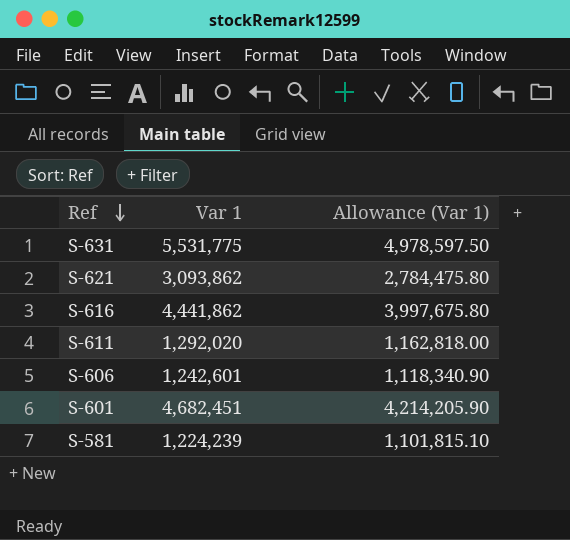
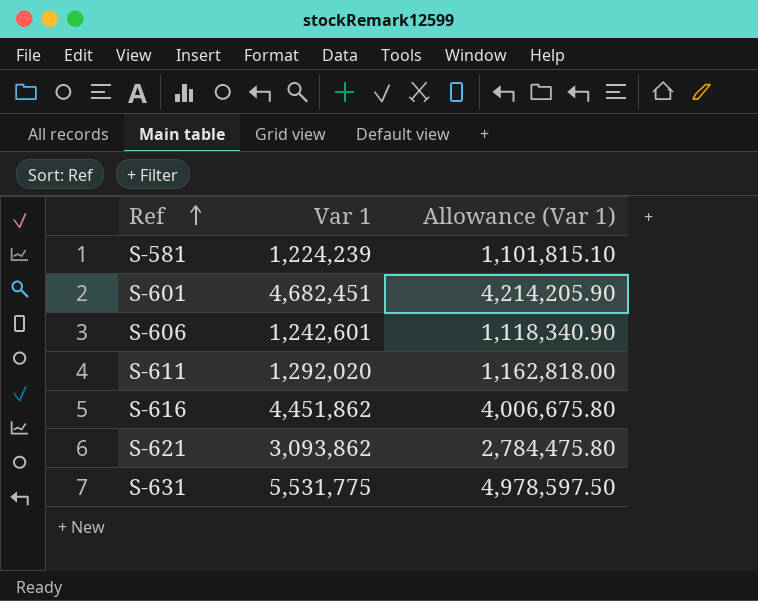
row order: Ref descending -> Ref ascending
S-616 | Var 1: 4,441,862 -> 4,451,862
S-616 | Allowance (Var 1): 3,997,675.80 -> 4,006,675.80

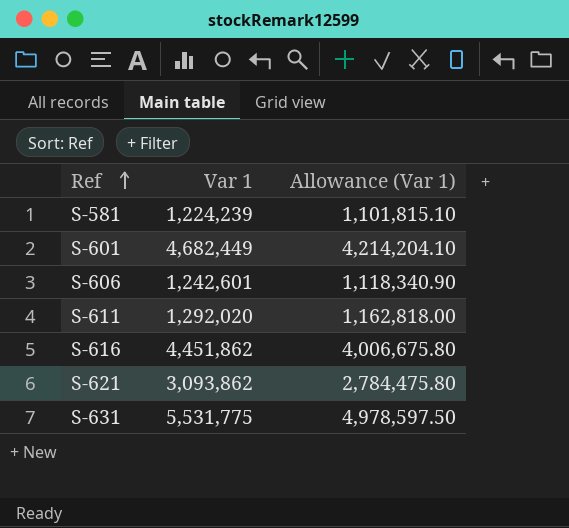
S-601 | Var 1: 4,682,451 -> 4,682,449
S-601 | Allowance (Var 1): 4,214,205.90 -> 4,214,204.10

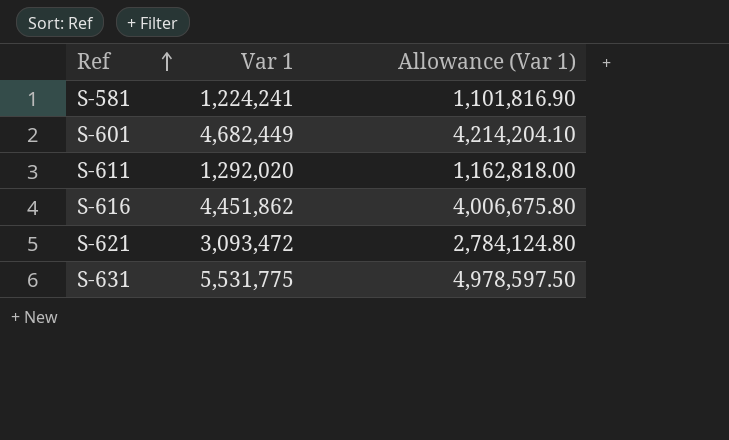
row S-606: 1,242,601 | 1,118,340.90 -> none
S-581 | Var 1: 1,224,239 -> 1,224,241
S-581 | Allowance (Var 1): 1,101,815.10 -> 1,101,816.90
S-621 | Var 1: 3,093,862 -> 3,093,472
S-621 | Allowance (Var 1): 2,784,475.80 -> 2,784,124.80

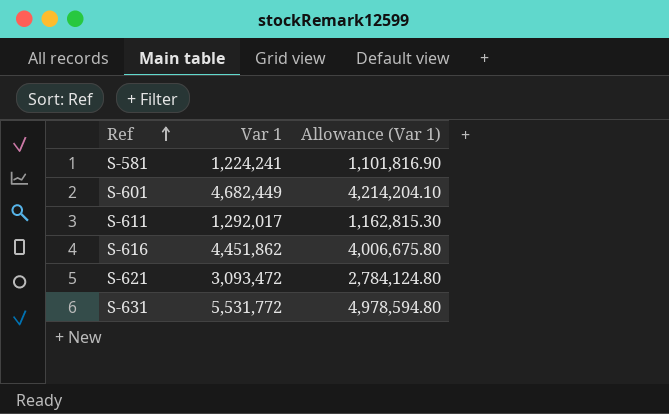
S-611 | Var 1: 1,292,020 -> 1,292,017
S-611 | Allowance (Var 1): 1,162,818.00 -> 1,162,815.30
S-631 | Var 1: 5,531,775 -> 5,531,772
S-631 | Allowance (Var 1): 4,978,597.50 -> 4,978,594.80

